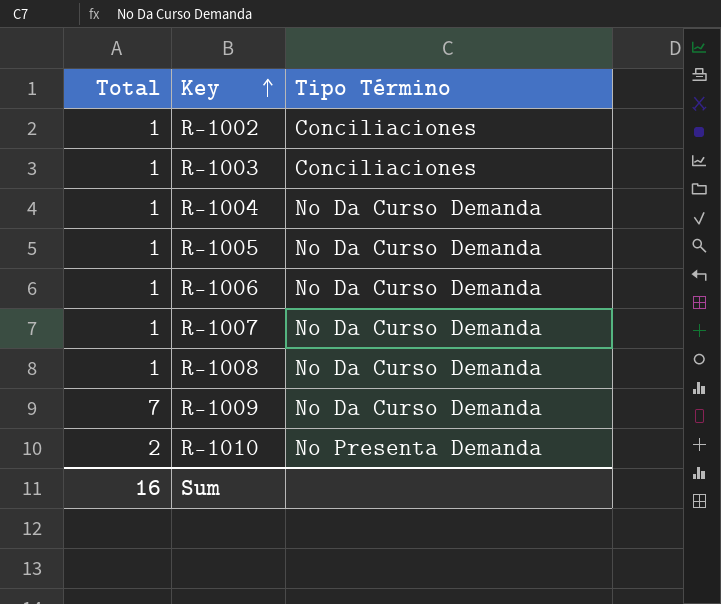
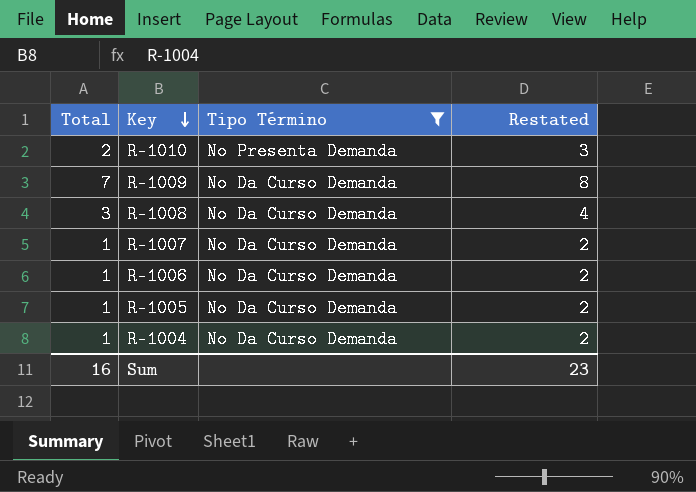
filter: none -> Tipo Término != Conciliaciones
row order: Key ascending -> Key descending
column Restated | formula: none -> [Total] + 1
R-1008 | Total: 1 -> 3

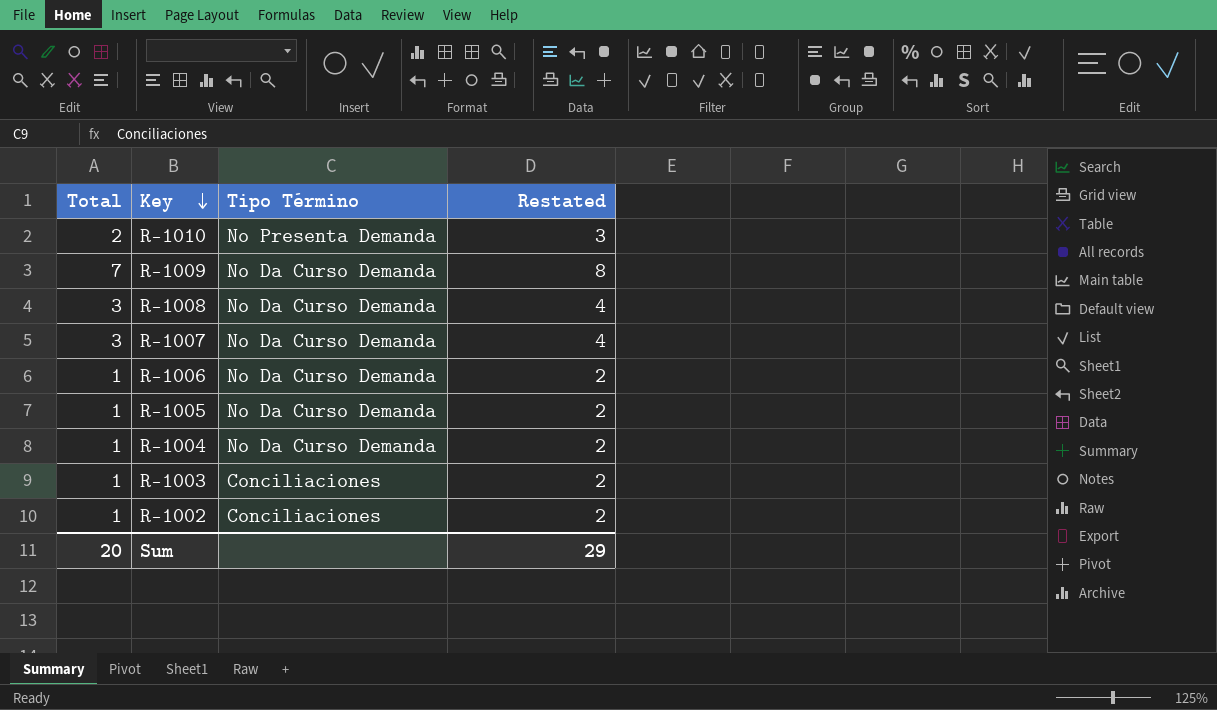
filter: Tipo Término != Conciliaciones -> none
R-1007 | Total: 1 -> 3
R-1007 | Restated: 2 -> 4
Sum | Total: 16 -> 20
Sum | Restated: 23 -> 29

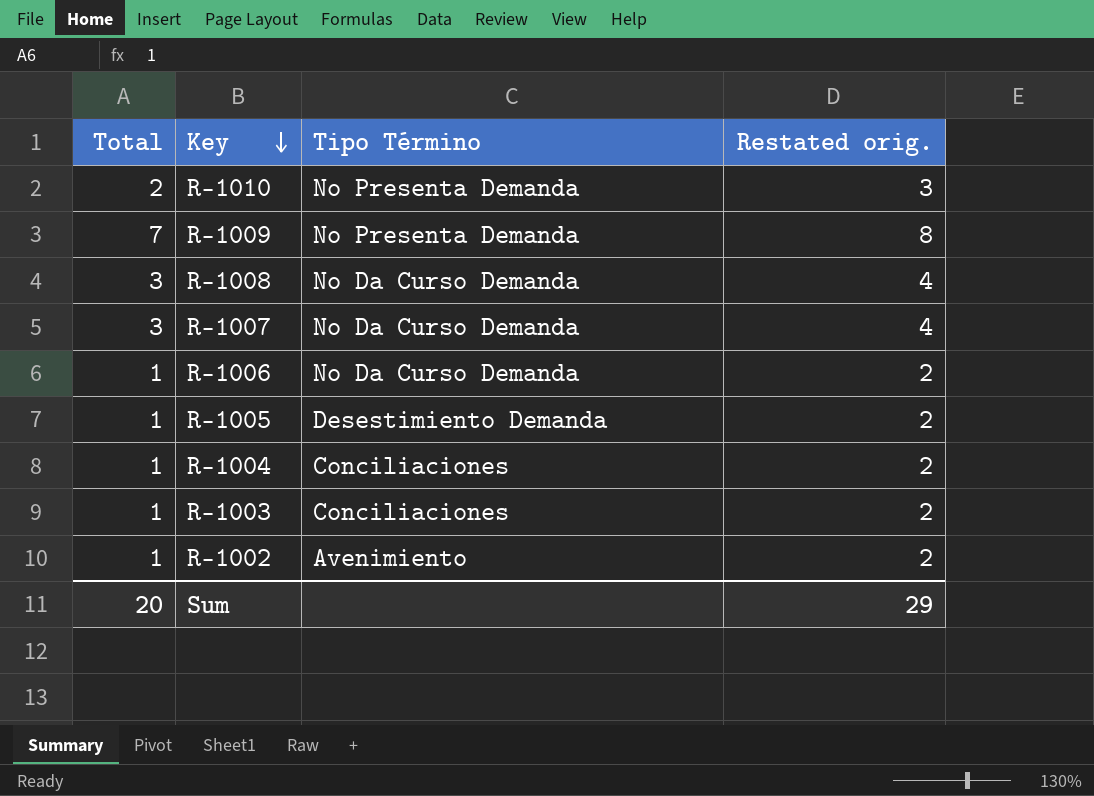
column name: Restated -> Restated orig.
R-1009 | Tipo Término: No Da Curso Demanda -> No Presenta Demanda
R-1005 | Tipo Término: No Da Curso Demanda -> Desestimiento Demanda
R-1004 | Tipo Término: No Da Curso Demanda -> Conciliaciones
R-1002 | Tipo Término: Conciliaciones -> Avenimiento

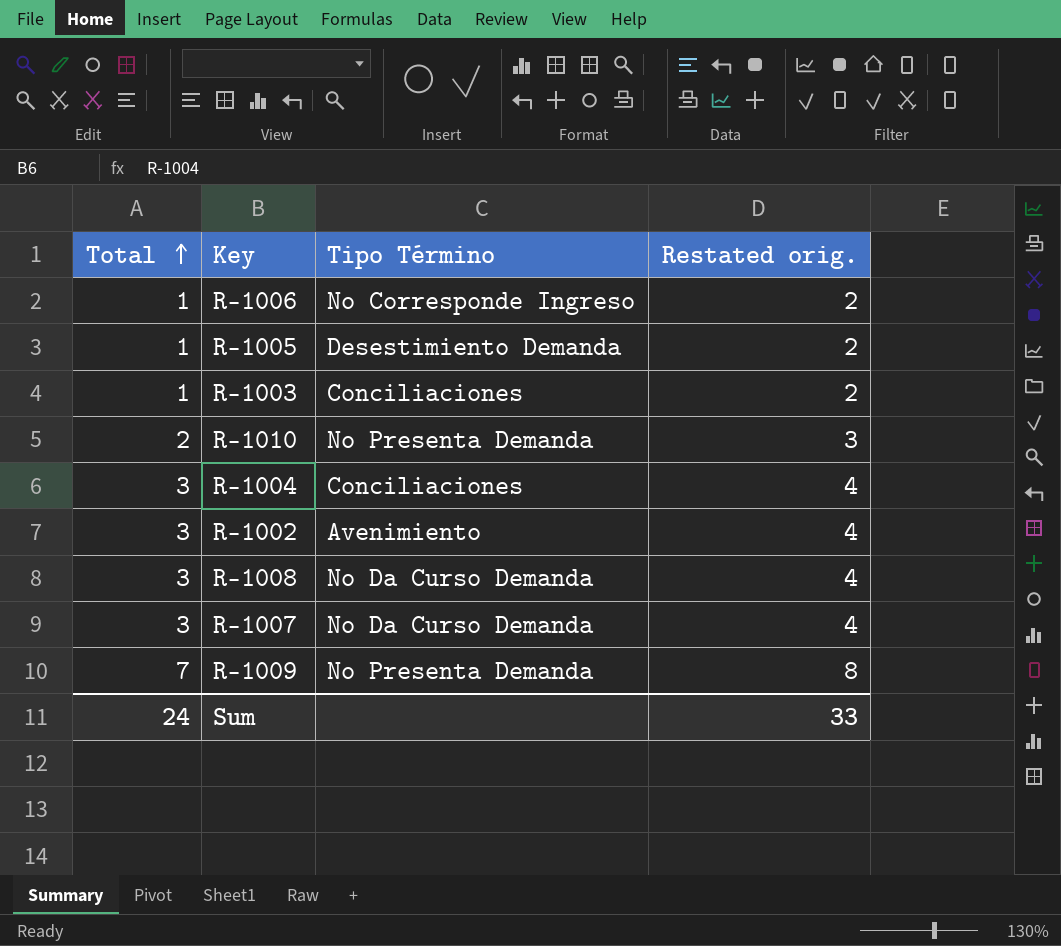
row order: Key descending -> Total ascending
R-1006 | Tipo Término: No Da Curso Demanda -> No Corresponde Ingreso
R-1004 | Total: 1 -> 3
R-1004 | Restated orig.: 2 -> 4
R-1002 | Total: 1 -> 3
R-1002 | Restated orig.: 2 -> 4
Sum | Total: 20 -> 24
Sum | Restated orig.: 29 -> 33

